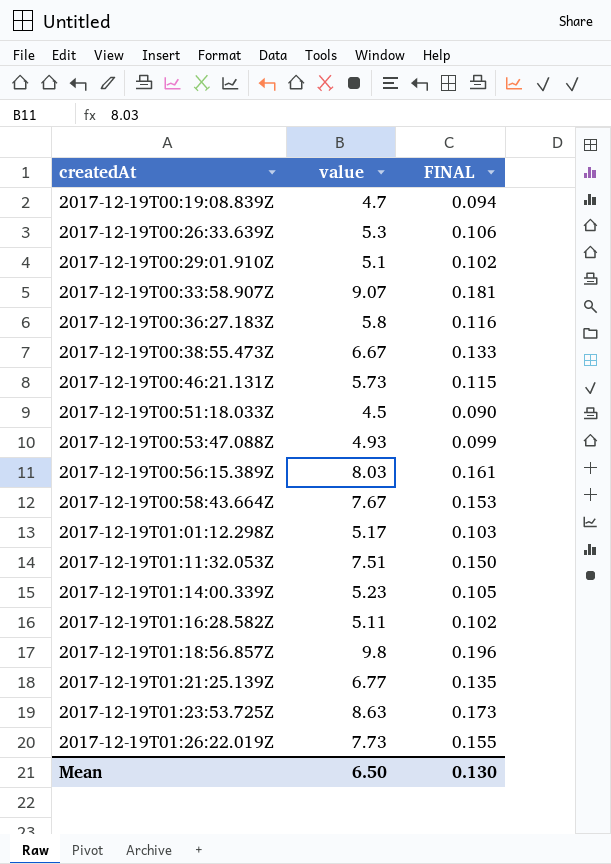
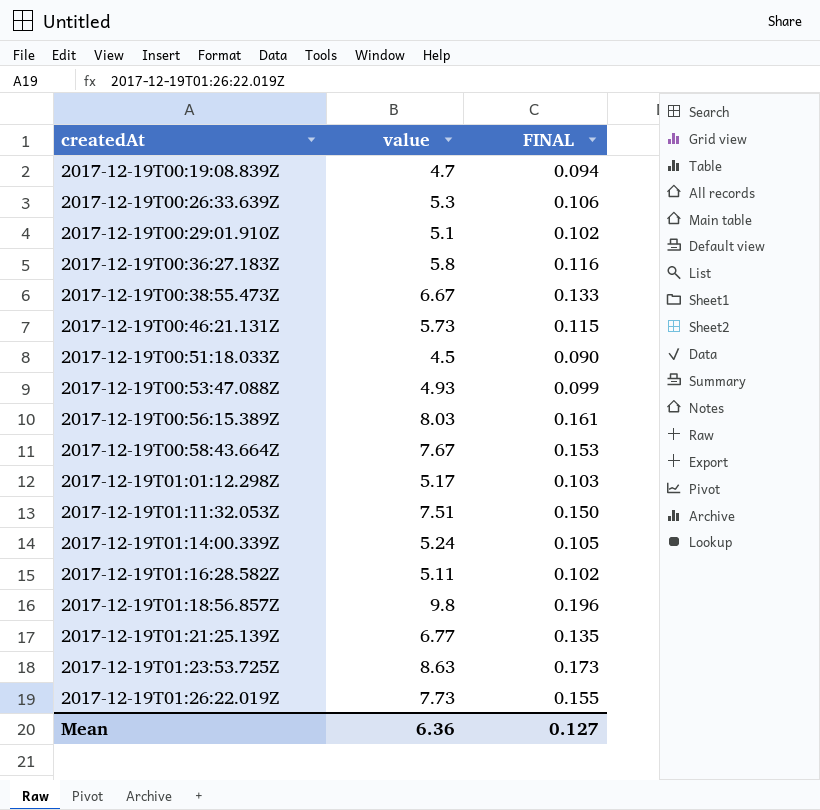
row 2017-12-19T00:33:58.907Z: 9.07 | 0.181 -> none
2017-12-19T01:14:00.339Z | value: 5.23 -> 5.24
Mean | value: 6.50 -> 6.36
Mean | FINAL: 0.130 -> 0.127

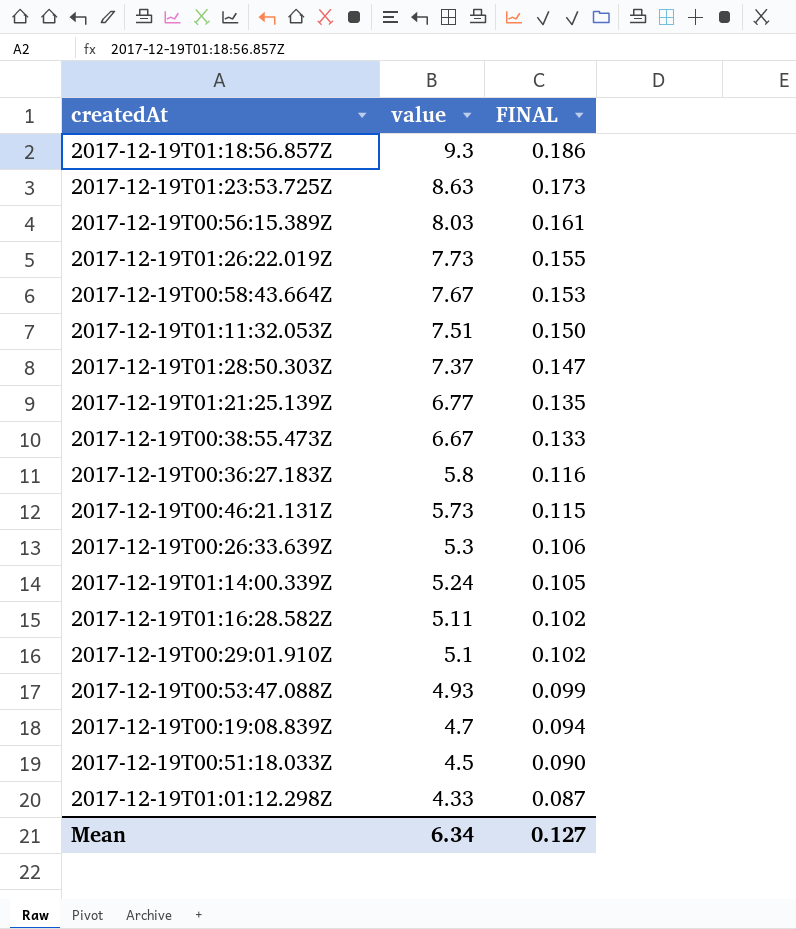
row order: createdAt ascending -> value descending
2017-12-19T01:18:56.857Z | value: 9.8 -> 9.3
2017-12-19T01:18:56.857Z | FINAL: 0.196 -> 0.186
row 2017-12-19T01:28:50.303Z: none -> 7.37 | 0.147
2017-12-19T01:01:12.298Z | value: 5.17 -> 4.33
2017-12-19T01:01:12.298Z | FINAL: 0.103 -> 0.087
Mean | value: 6.36 -> 6.34

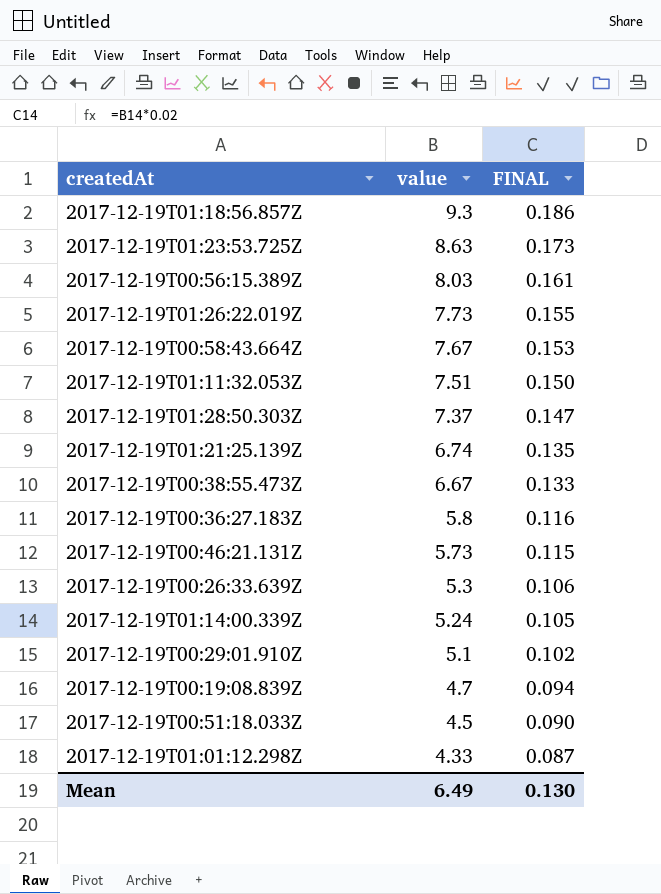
row 2017-12-19T01:16:28.582Z: 5.11 | 0.102 -> none
row 2017-12-19T00:53:47.088Z: 4.93 | 0.099 -> none
2017-12-19T01:21:25.139Z | value: 6.77 -> 6.74
Mean | value: 6.34 -> 6.49
Mean | FINAL: 0.127 -> 0.130

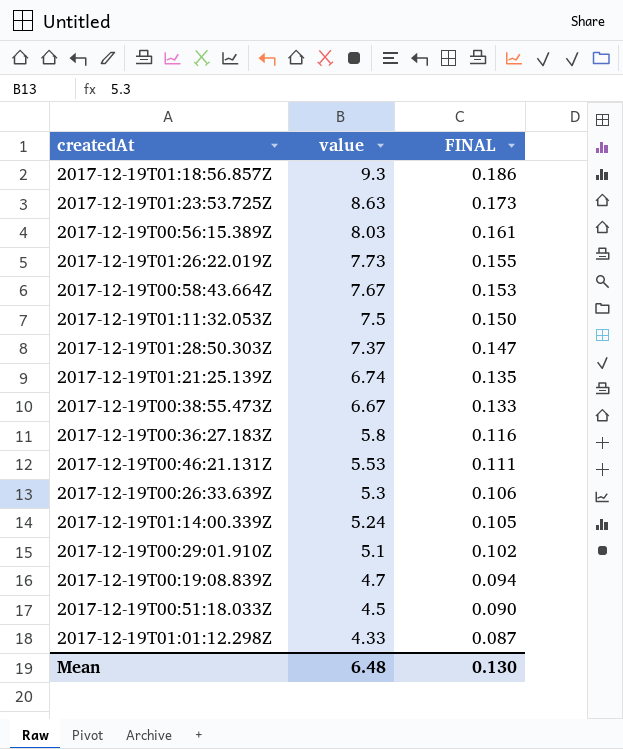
2017-12-19T01:11:32.053Z | value: 7.51 -> 7.5
2017-12-19T00:46:21.131Z | value: 5.73 -> 5.53
2017-12-19T00:46:21.131Z | FINAL: 0.115 -> 0.111
Mean | value: 6.49 -> 6.48

